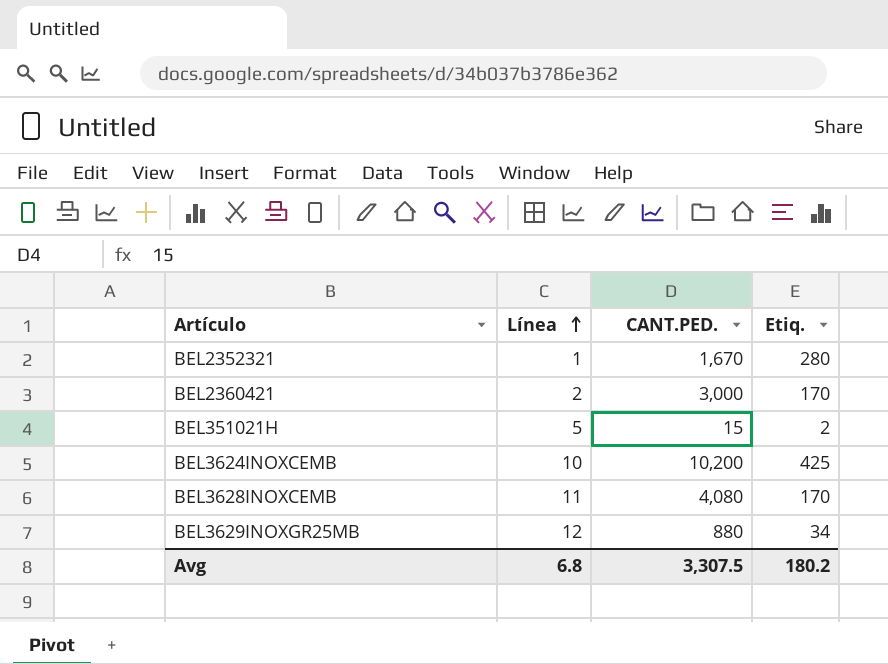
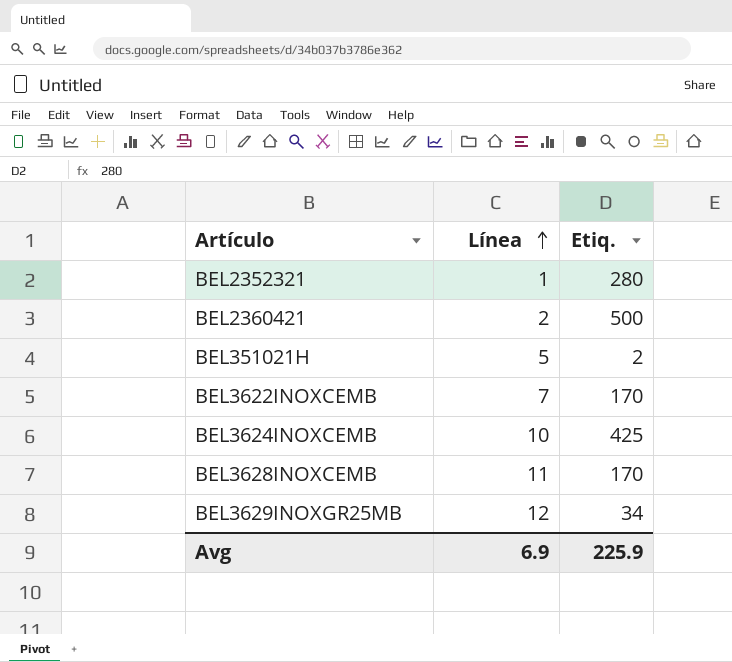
column CANT.PED. | position: 3 -> none
BEL2360421 | Etiq.: 170 -> 500
row BEL3622INOXCEMB: none -> 7 | 170
Avg | Línea: 6.8 -> 6.9
Avg | Etiq.: 180.2 -> 225.9

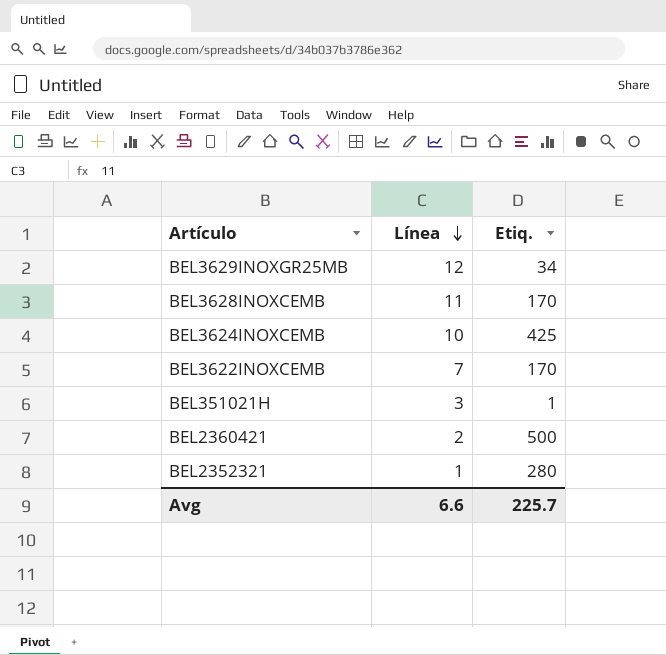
row order: Línea ascending -> Línea descending
BEL351021H | Línea: 5 -> 3
BEL351021H | Etiq.: 2 -> 1
Avg | Línea: 6.9 -> 6.6
Avg | Etiq.: 225.9 -> 225.7

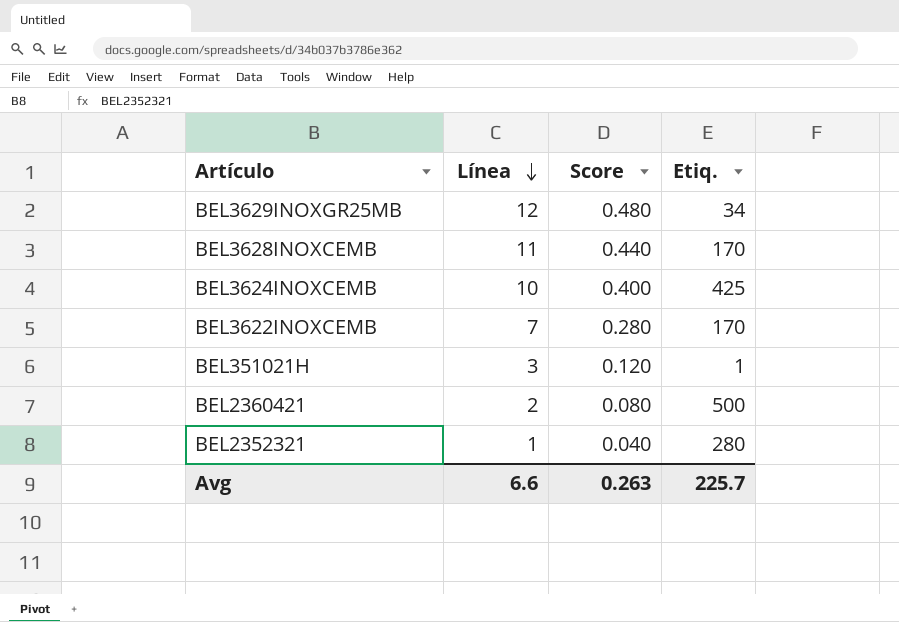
column Score | formula: none -> [Línea] * 0.04

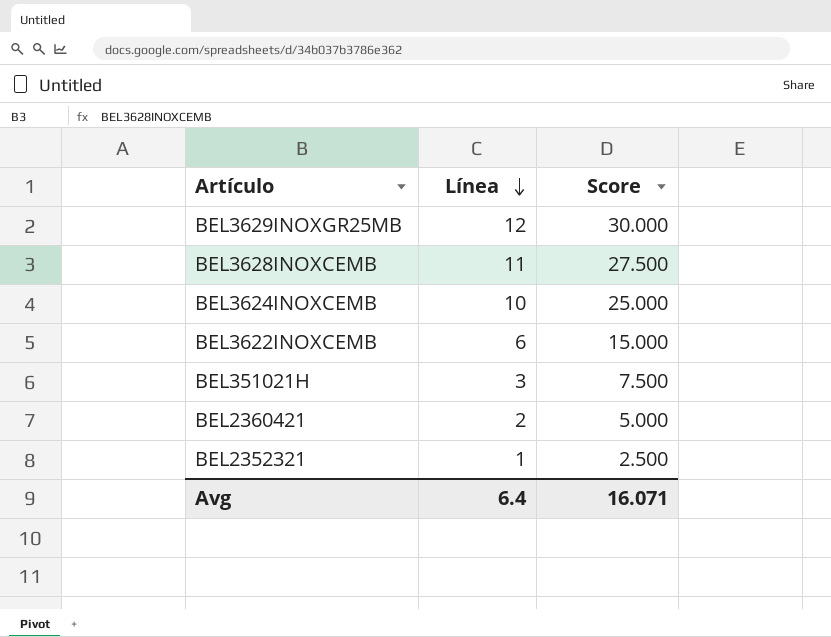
column Etiq. | position: 4 -> none
column Score | formula: [Línea] * 0.04 -> [Línea] * 2.5
BEL3622INOXCEMB | Línea: 7 -> 6
Avg | Línea: 6.6 -> 6.4
Avg | Score: 0.263 -> 16.071

